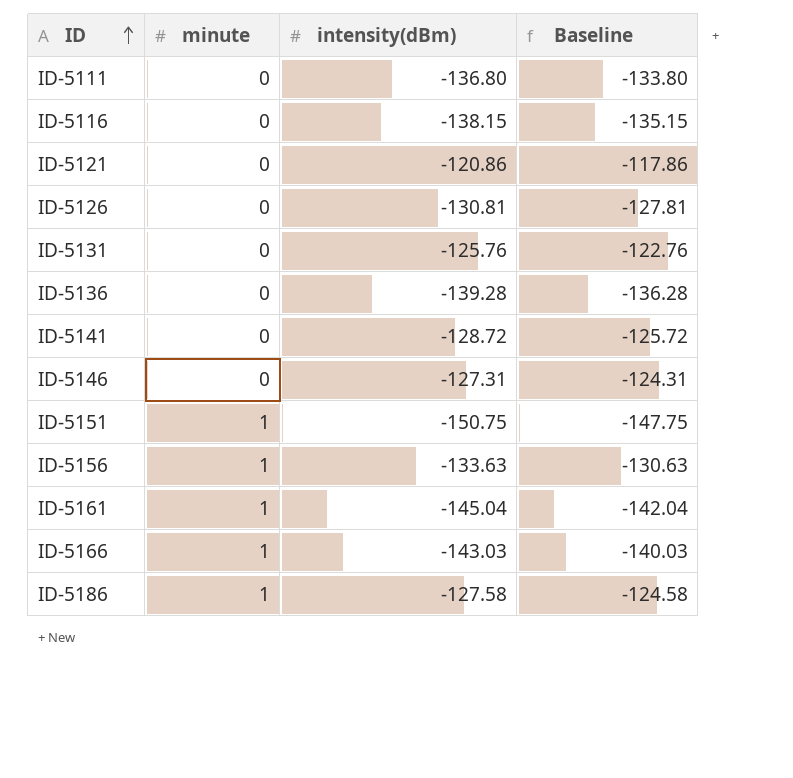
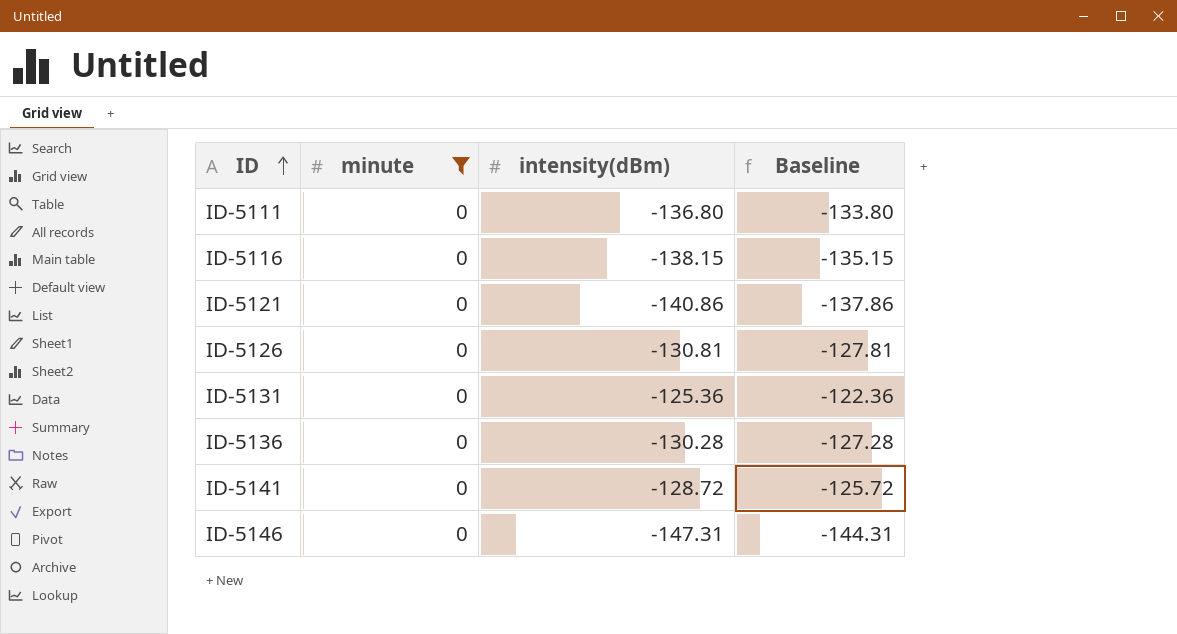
filter: none -> minute = 0
ID-5121 | intensity(dBm): -120.86 -> -140.86
ID-5121 | Baseline: -117.86 -> -137.86
ID-5131 | intensity(dBm): -125.76 -> -125.36
ID-5131 | Baseline: -122.76 -> -122.36
ID-5136 | intensity(dBm): -139.28 -> -130.28
ID-5136 | Baseline: -136.28 -> -127.28
ID-5146 | intensity(dBm): -127.31 -> -147.31
ID-5146 | Baseline: -124.31 -> -144.31

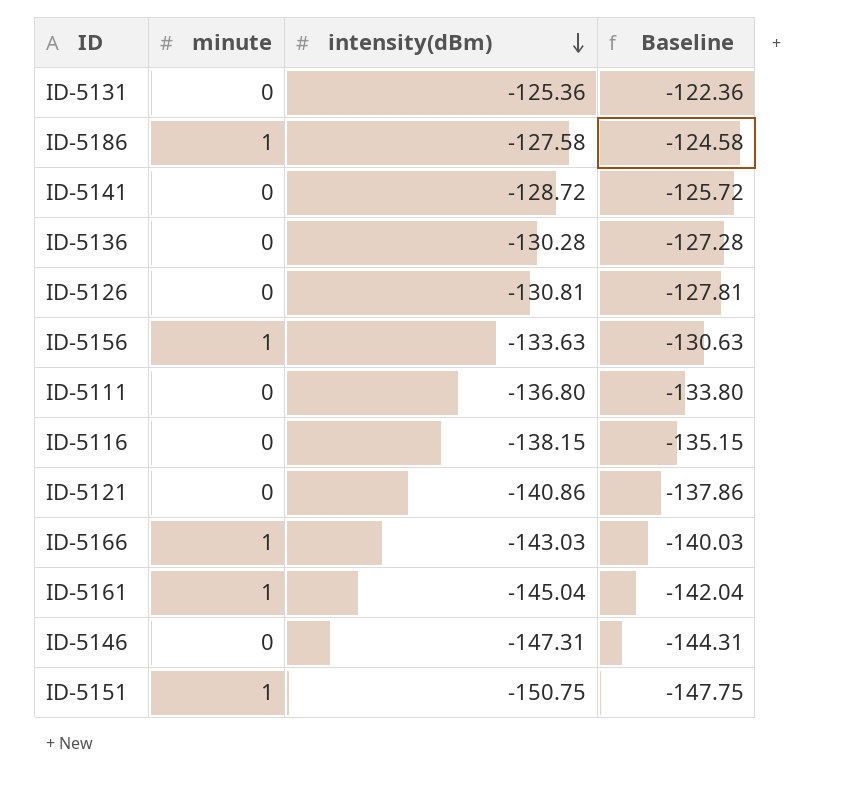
filter: minute = 0 -> none
row order: ID ascending -> intensity(dBm) descending

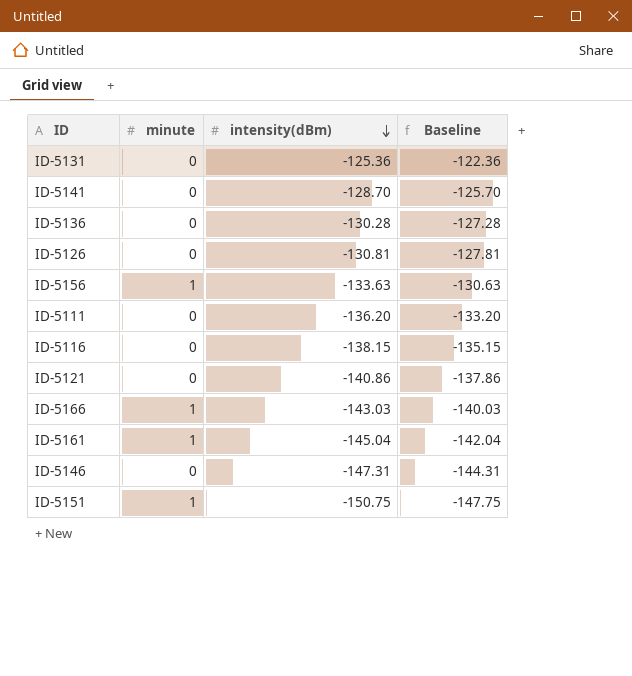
row ID-5186: 1 | -127.58 | -124.58 -> none
ID-5141 | intensity(dBm): -128.72 -> -128.70
ID-5141 | Baseline: -125.72 -> -125.70
ID-5111 | intensity(dBm): -136.80 -> -136.20
ID-5111 | Baseline: -133.80 -> -133.20

